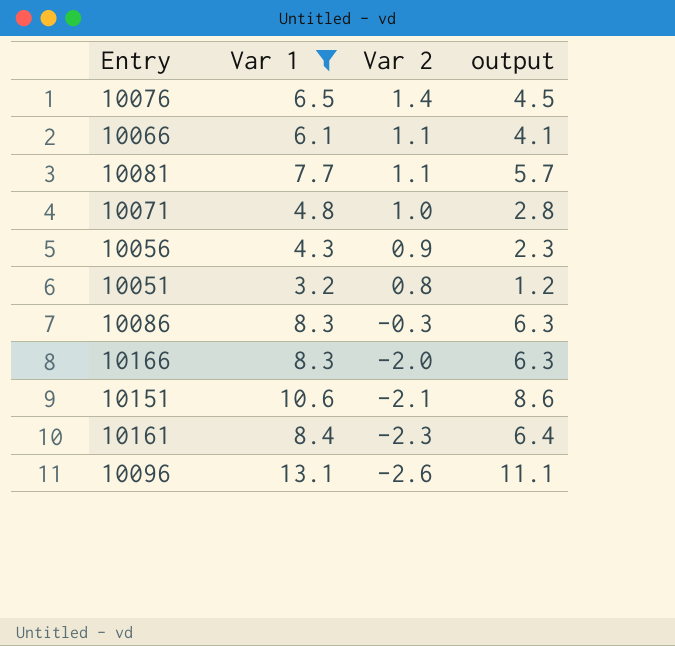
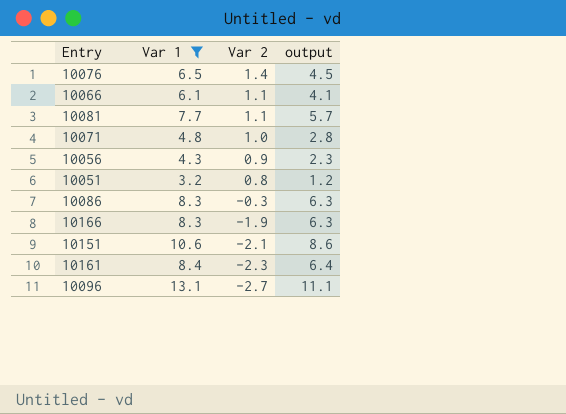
10166 | Var 2: -2.0 -> -1.9
10096 | Var 2: -2.6 -> -2.7

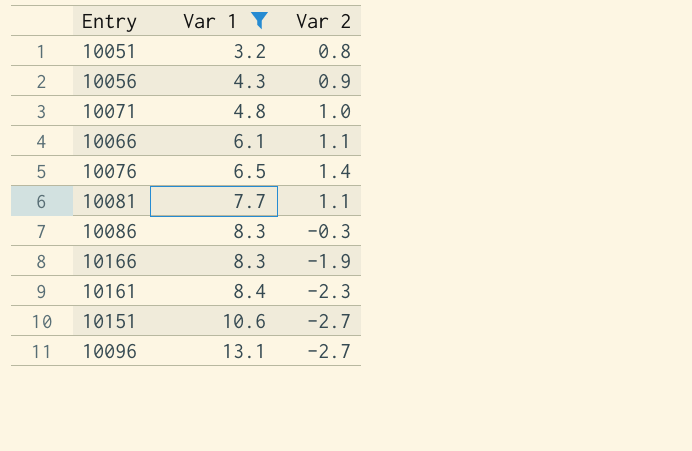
row order: Var 2 descending -> Var 1 ascending
column output | formula: [Var 1] - 2 -> none
10151 | Var 2: -2.1 -> -2.7

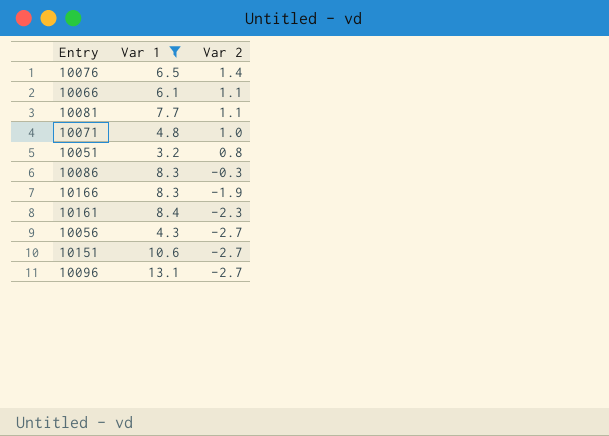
row order: Var 1 ascending -> Var 2 descending
10056 | Var 2: 0.9 -> -2.7

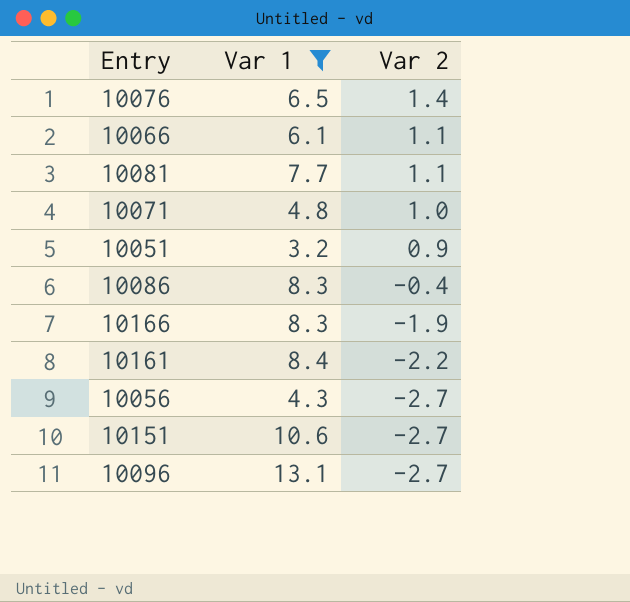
10051 | Var 2: 0.8 -> 0.9
10086 | Var 2: -0.3 -> -0.4
10161 | Var 2: -2.3 -> -2.2

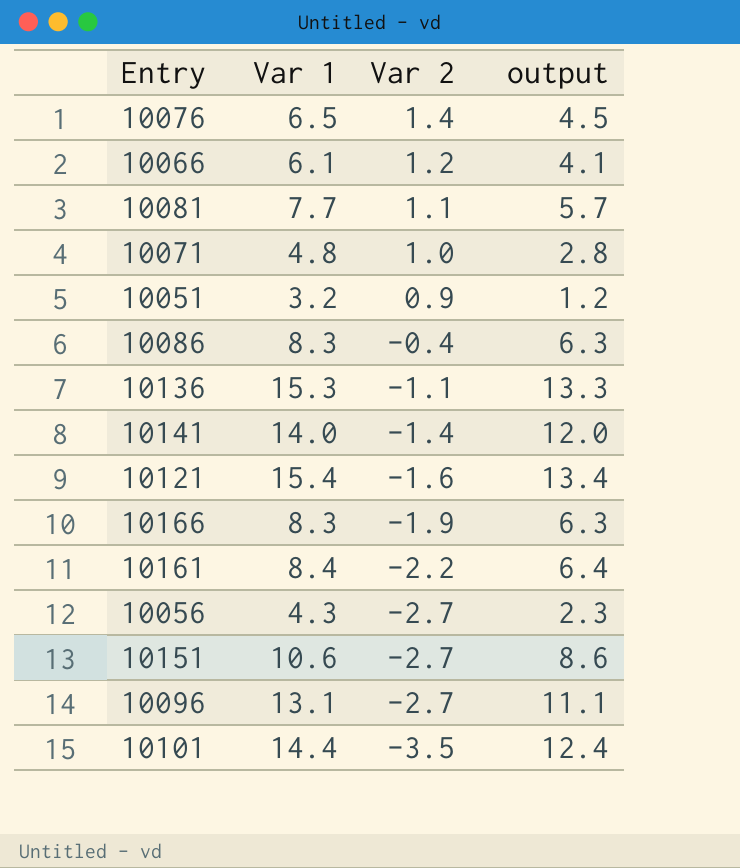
filter: Var 1 <= 13.1 -> none
column output | formula: none -> [Var 1] - 2
10066 | Var 2: 1.1 -> 1.2

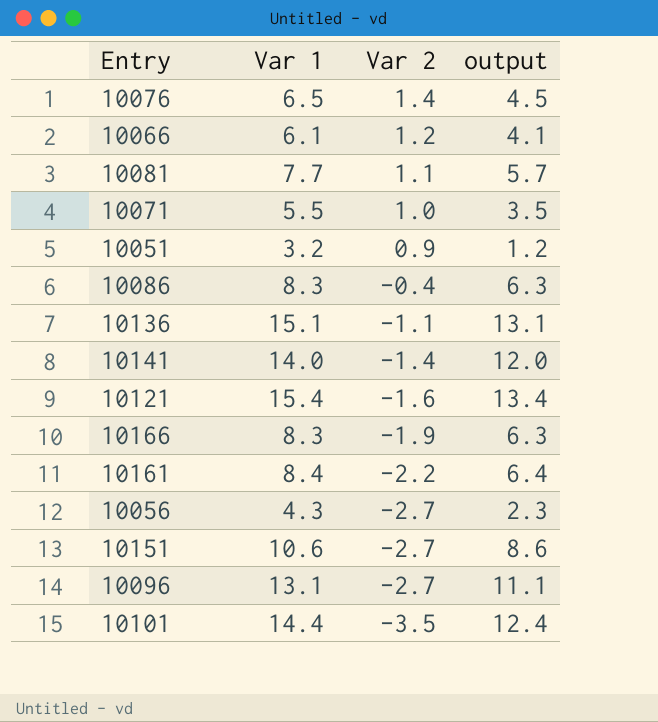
10071 | Var 1: 4.8 -> 5.5
10071 | output: 2.8 -> 3.5
10136 | Var 1: 15.3 -> 15.1
10136 | output: 13.3 -> 13.1

